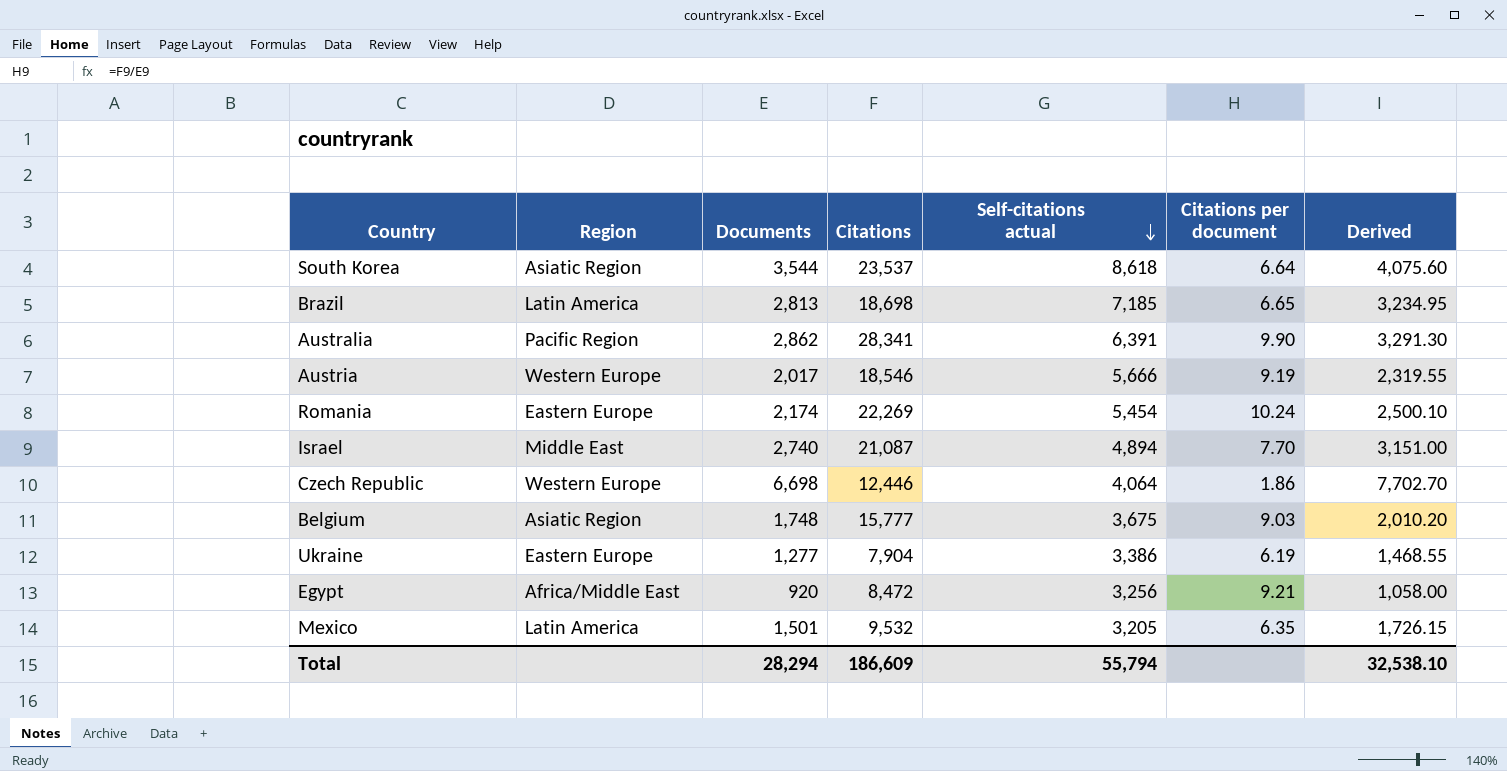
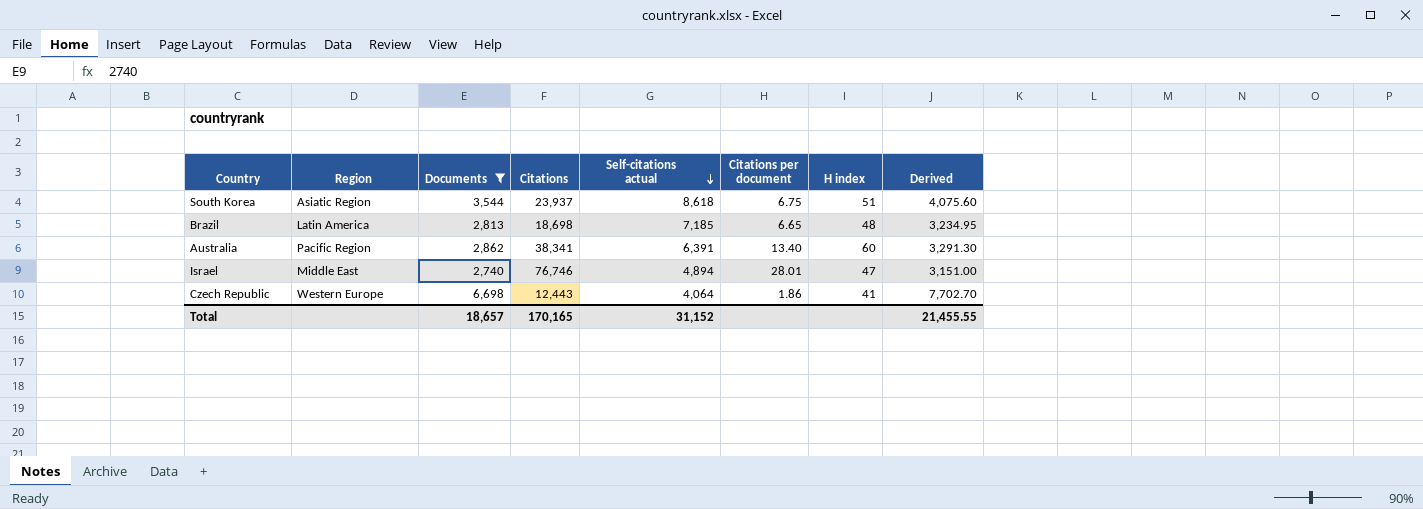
filter: none -> Documents >= 2,740
column H index | position: none -> 7
South Korea | Citations: 23,537 -> 23,937
South Korea | Citations per document: 6.64 -> 6.75
Australia | Citations: 28,341 -> 38,341
Australia | Citations per document: 9.90 -> 13.40
Israel | Citations: 21,087 -> 76,746
Israel | Citations per document: 7.70 -> 28.01
Czech Republic | Citations: 12,446 -> 12,443
Total | Documents: 28,294 -> 18,657
Total | Citations: 186,609 -> 170,165
Total | Self-citations actual: 55,794 -> 31,152
Total | Derived: 32,538.10 -> 21,455.55

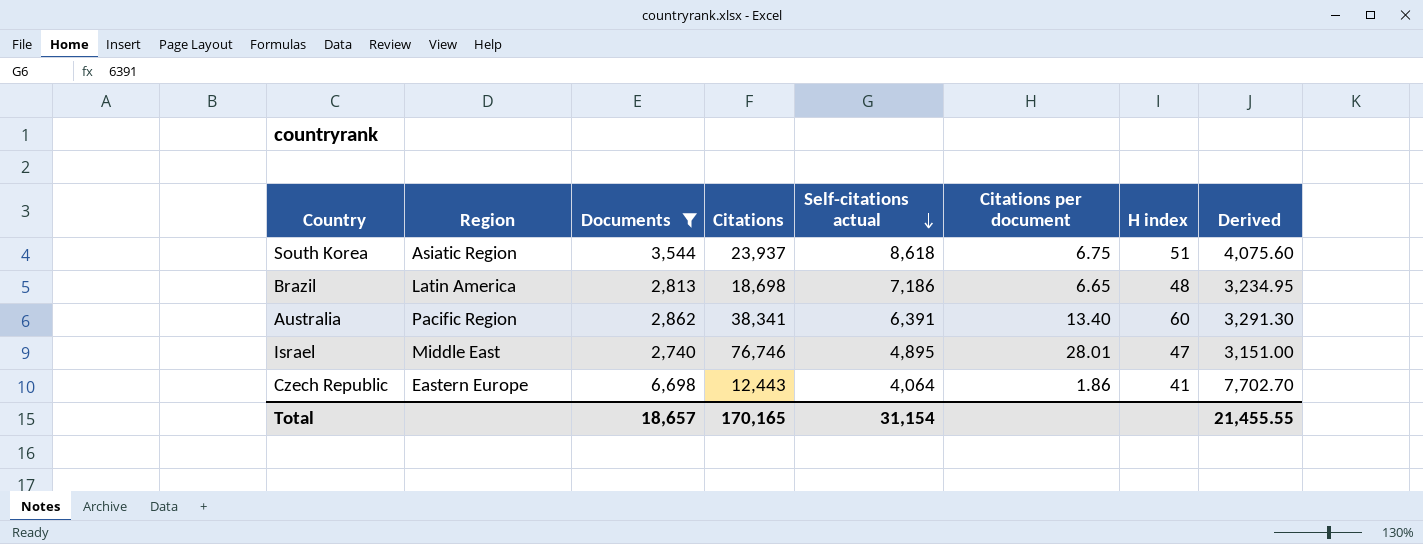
Brazil | Self-citations actual: 7,185 -> 7,186
Israel | Self-citations actual: 4,894 -> 4,895
Czech Republic | Region: Western Europe -> Eastern Europe
Total | Self-citations actual: 31,152 -> 31,154

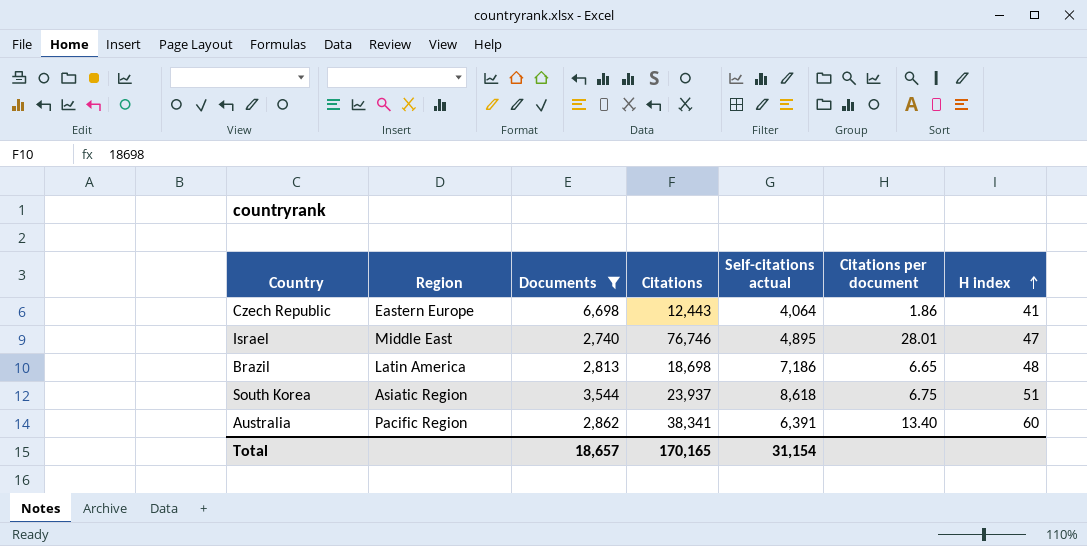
row order: Self-citations actual descending -> H index ascending
column Derived | formula: [Documents] * 1.15 -> none

